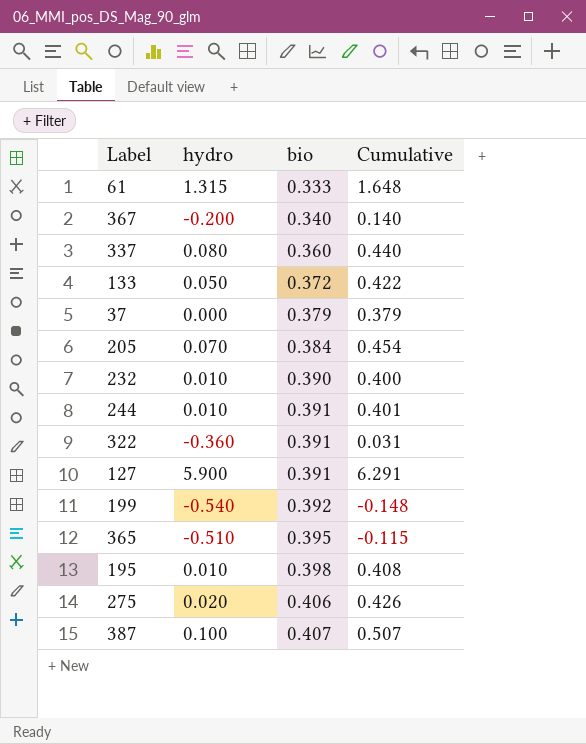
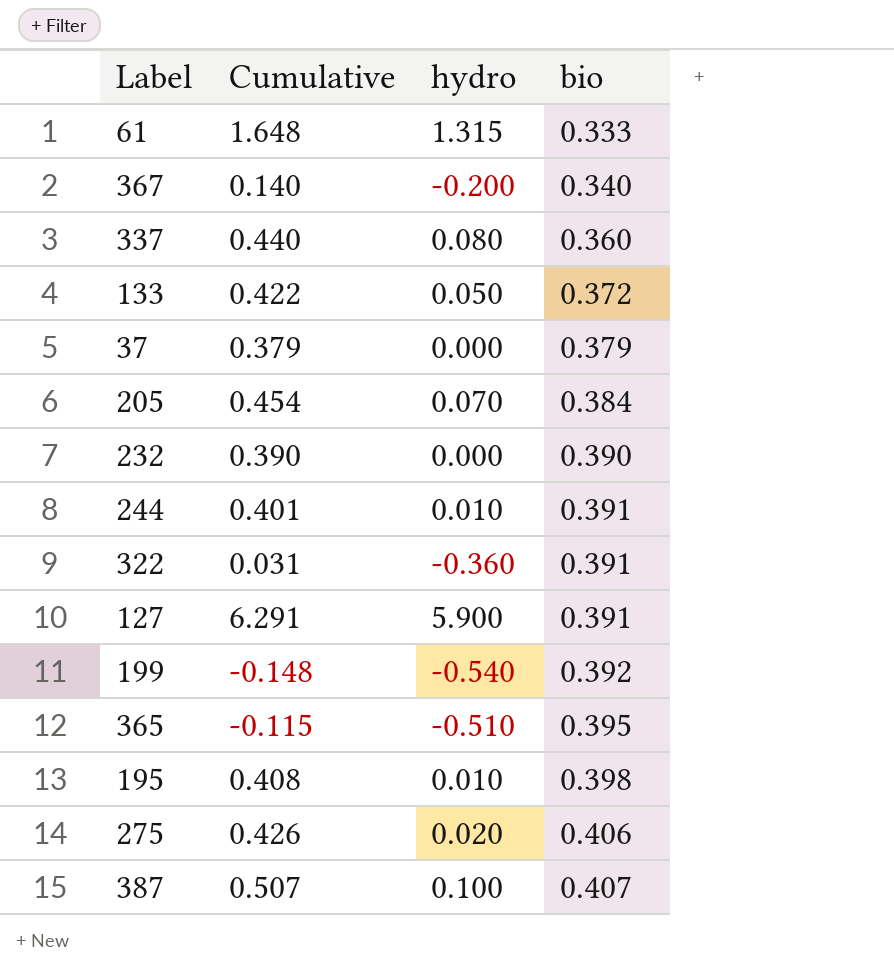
column Cumulative | position: 4 -> 2
232 | Cumulative: 0.400 -> 0.390
232 | hydro: 0.010 -> 0.000

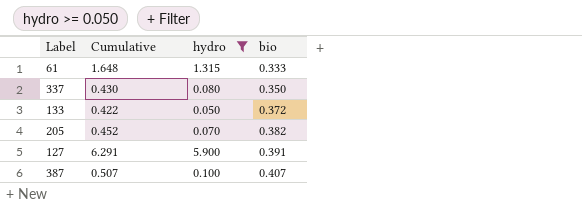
filter: none -> hydro >= 0.050
337 | Cumulative: 0.440 -> 0.430
337 | bio: 0.360 -> 0.350
205 | Cumulative: 0.454 -> 0.452
205 | bio: 0.384 -> 0.382

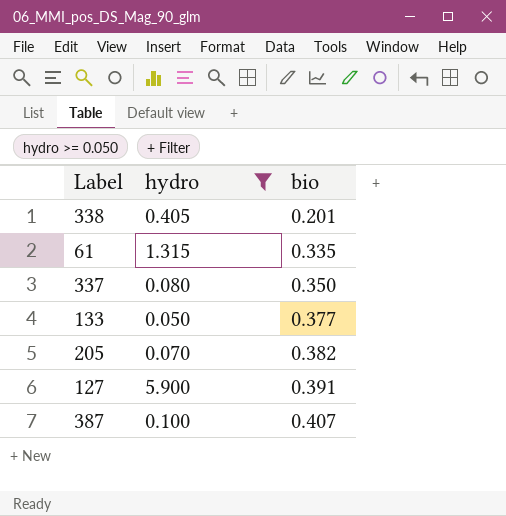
column Cumulative | formula: [hydro] + [bio] -> none
row 338: none -> 0.405 | 0.201
61 | bio: 0.333 -> 0.335
133 | bio: 0.372 -> 0.377

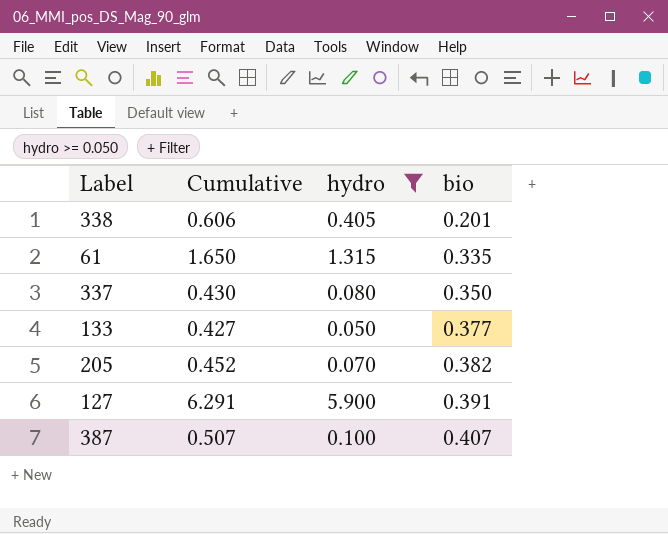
column Cumulative | formula: none -> [hydro] + [bio]

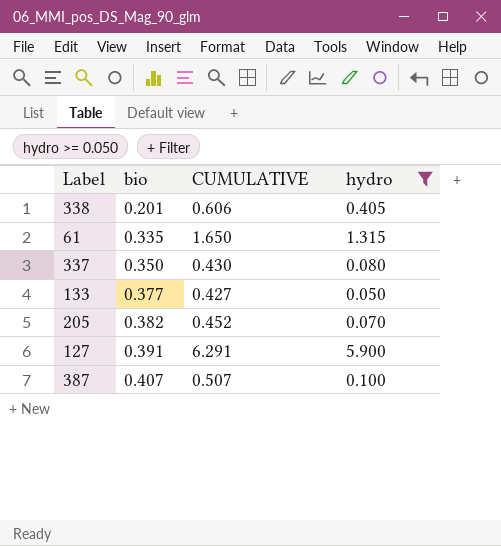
column bio | position: 4 -> 2
column name: Cumulative -> CUMULATIVE

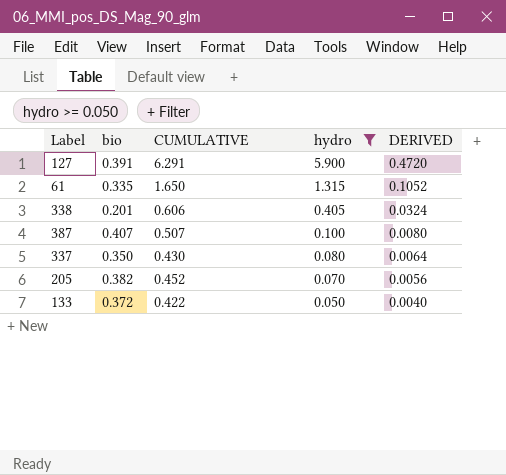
row order: bio ascending -> hydro descending
column DERIVED | formula: none -> [hydro] * 0.08
133 | bio: 0.377 -> 0.372
133 | CUMULATIVE: 0.427 -> 0.422

